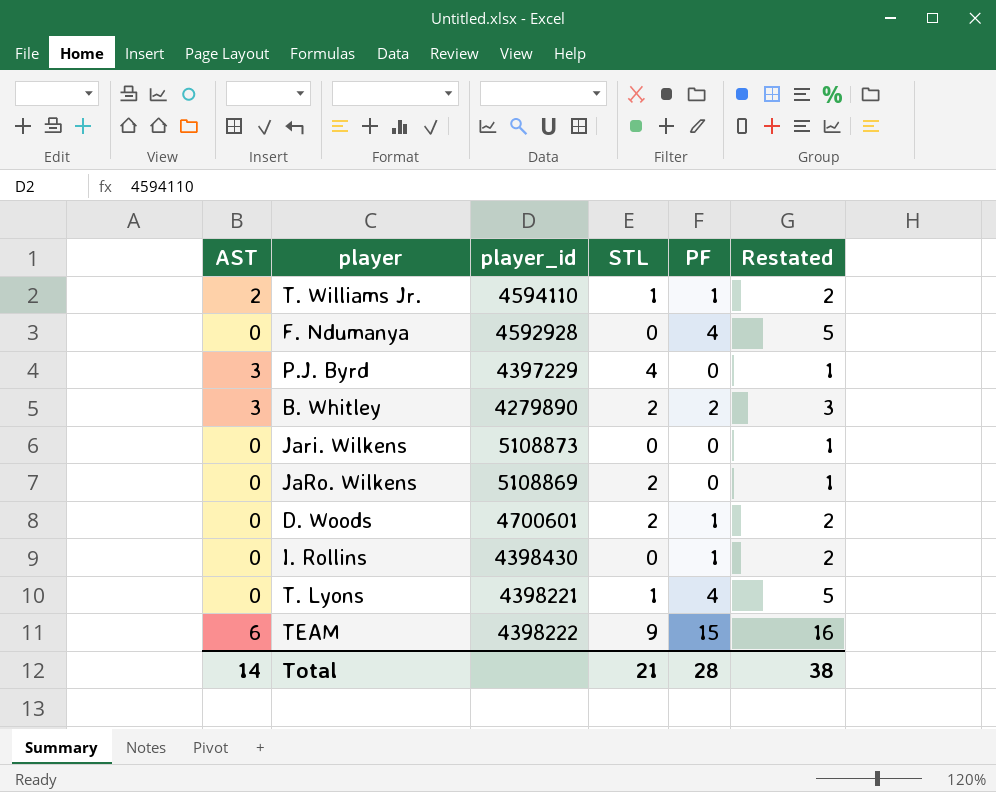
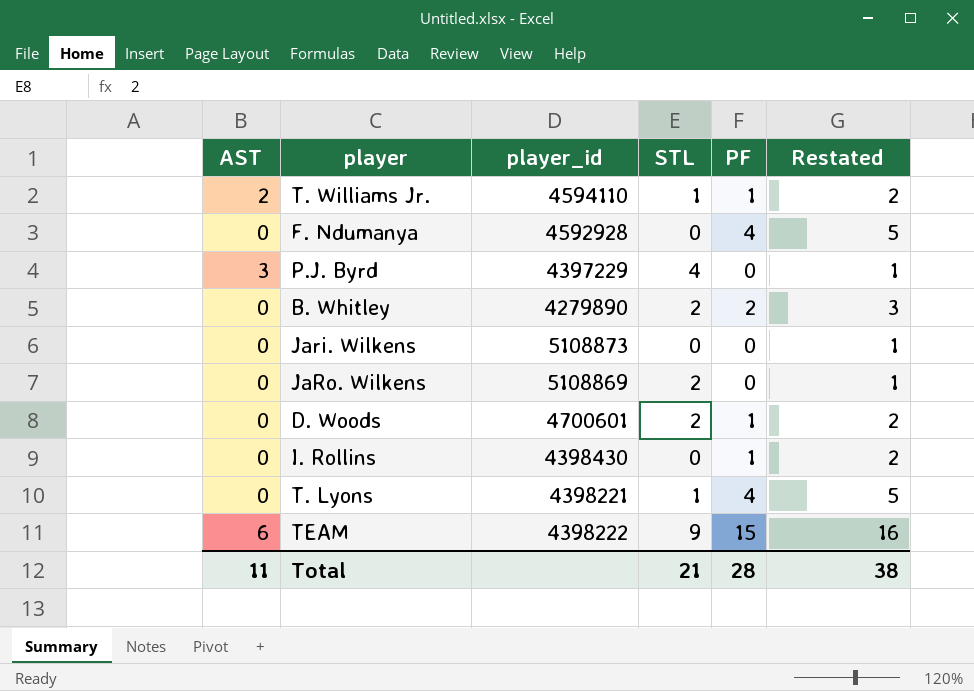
B. Whitley | AST: 3 -> 0
Total | AST: 14 -> 11

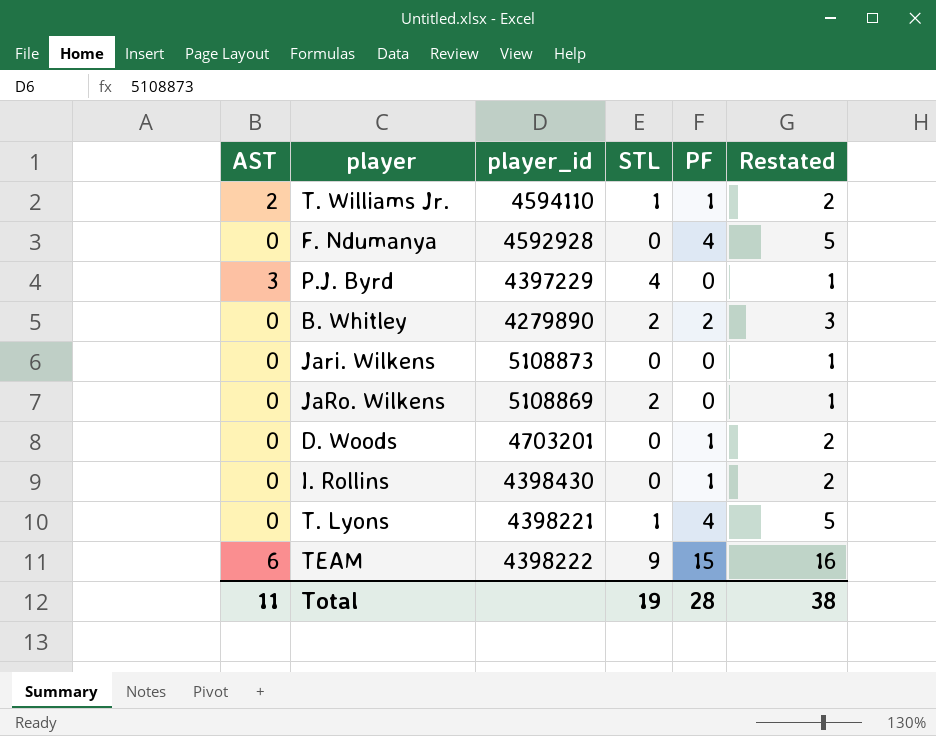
D. Woods | player_id: 4700601 -> 4703201
D. Woods | STL: 2 -> 0
Total | STL: 21 -> 19

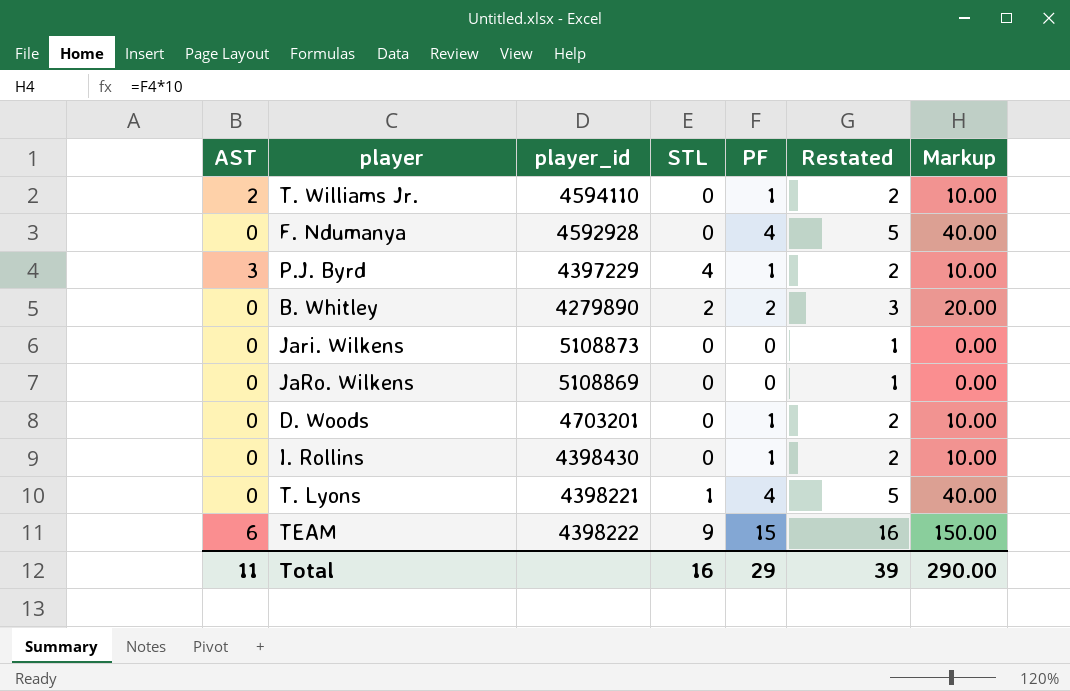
column Markup | formula: none -> [PF] * 10
T. Williams Jr. | STL: 1 -> 0
P.J. Byrd | PF: 0 -> 1
P.J. Byrd | Restated: 1 -> 2
JaRo. Wilkens | STL: 2 -> 0
Total | STL: 19 -> 16
Total | PF: 28 -> 29
Total | Restated: 38 -> 39

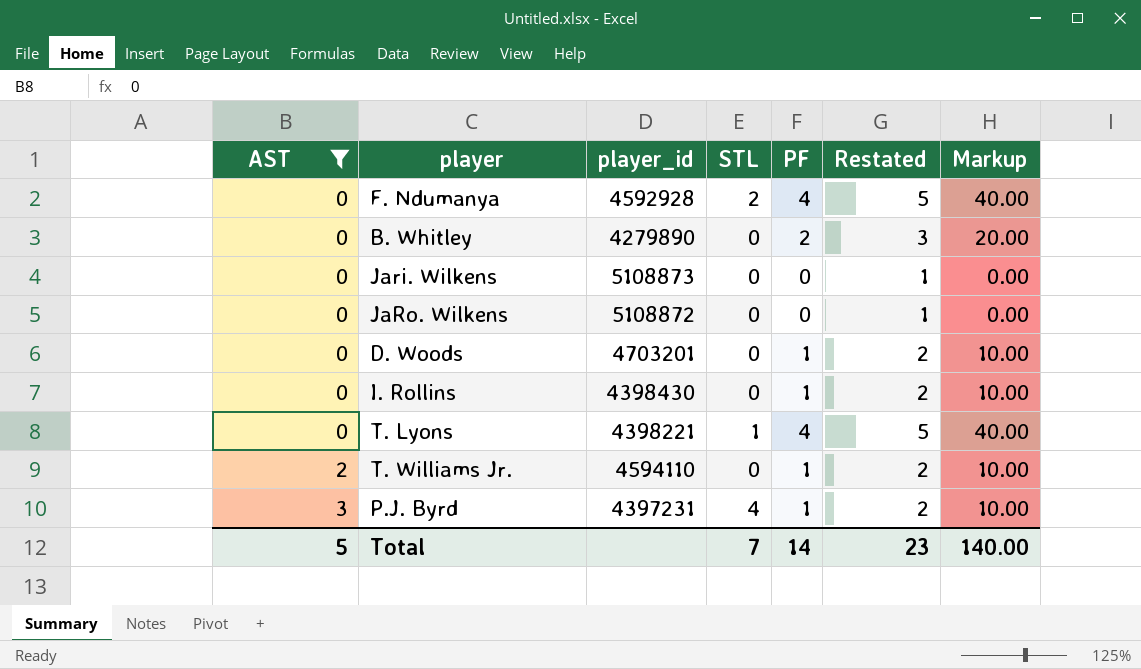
filter: none -> AST != 6
row order: none -> AST ascending
F. Ndumanya | STL: 0 -> 2
B. Whitley | STL: 2 -> 0
JaRo. Wilkens | player_id: 5108869 -> 5108872
P.J. Byrd | player_id: 4397229 -> 4397231
Total | AST: 11 -> 5
Total | STL: 16 -> 7
Total | PF: 29 -> 14
Total | Restated: 39 -> 23
Total | Markup: 290.00 -> 140.00

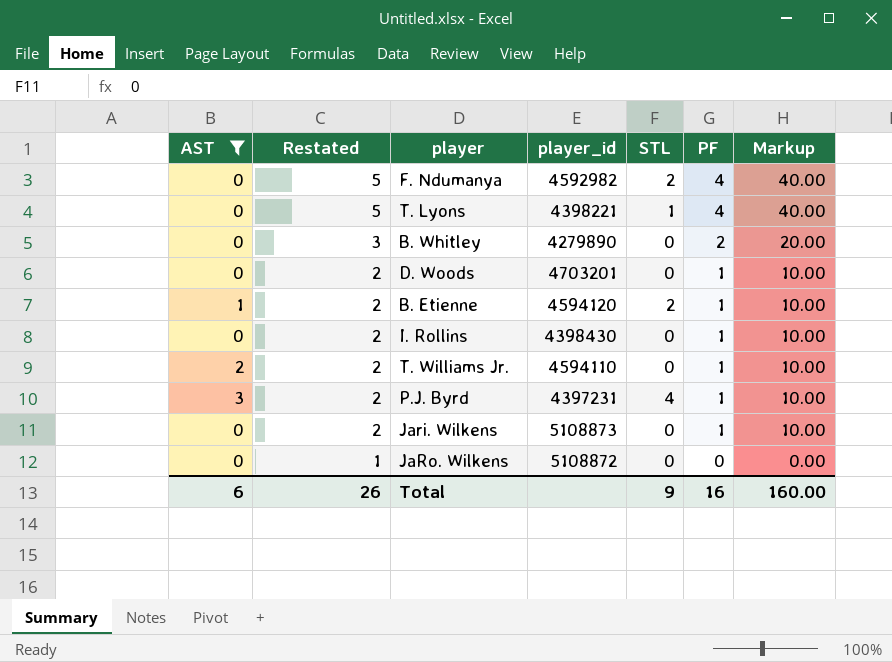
row order: AST ascending -> Restated descending
column Restated | position: 6 -> 2
F. Ndumanya | player_id: 4592928 -> 4592982
row B. Etienne: none -> 1 | 2 | 4594120 | 2 | 1 | 10.00
Jari. Wilkens | Restated: 1 -> 2
Jari. Wilkens | PF: 0 -> 1
Jari. Wilkens | Markup: 0.00 -> 10.00
Total | AST: 5 -> 6
Total | Restated: 23 -> 26
Total | STL: 7 -> 9
Total | PF: 14 -> 16
Total | Markup: 140.00 -> 160.00

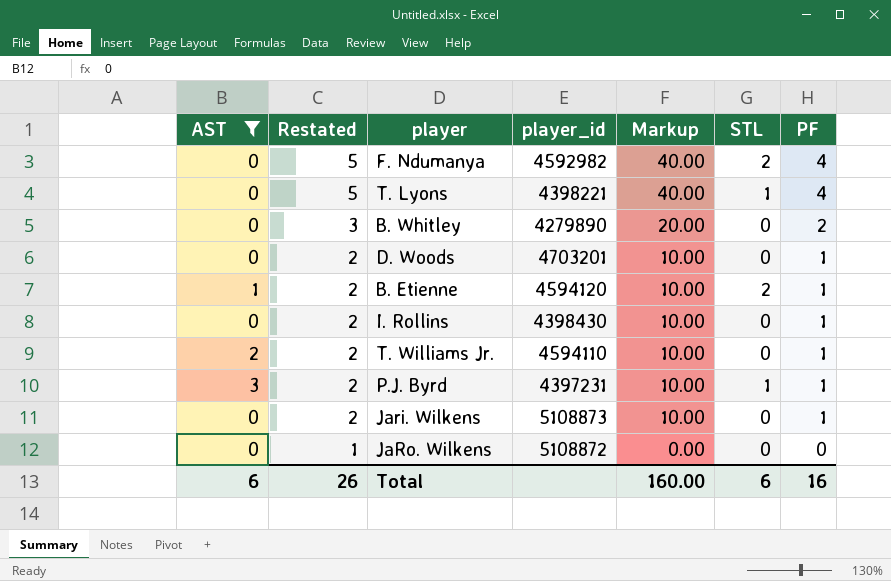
column Markup | position: 7 -> 5
P.J. Byrd | STL: 4 -> 1
Total | STL: 9 -> 6

